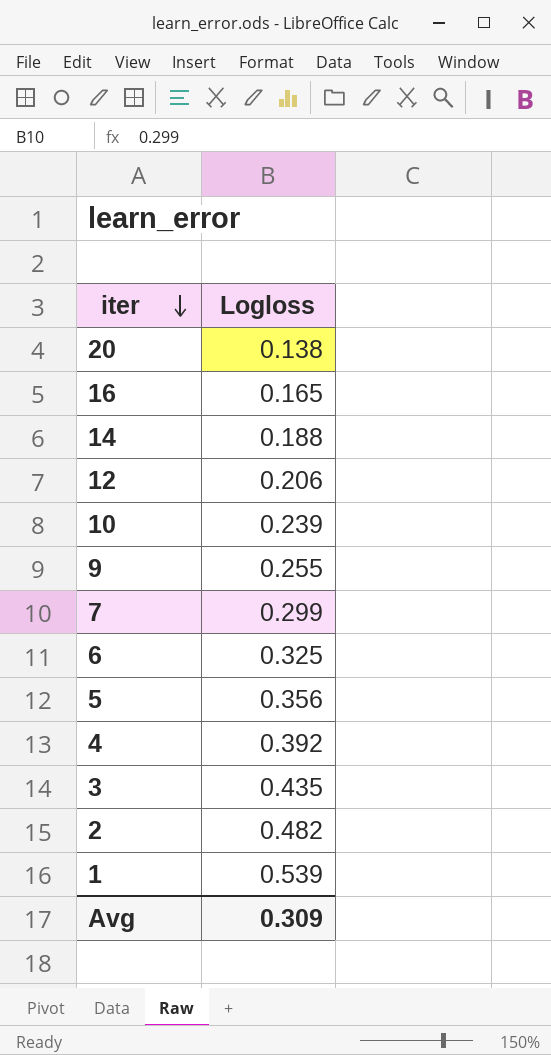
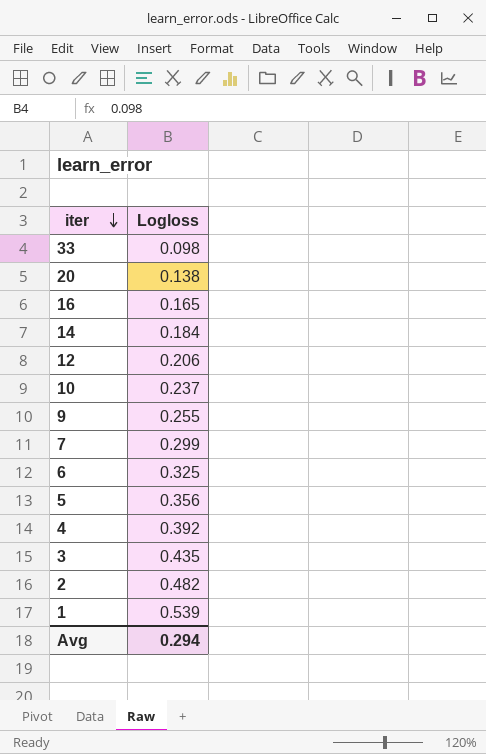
row 33: none -> 0.098
14 | Logloss: 0.188 -> 0.184
10 | Logloss: 0.239 -> 0.237
Avg | Logloss: 0.309 -> 0.294

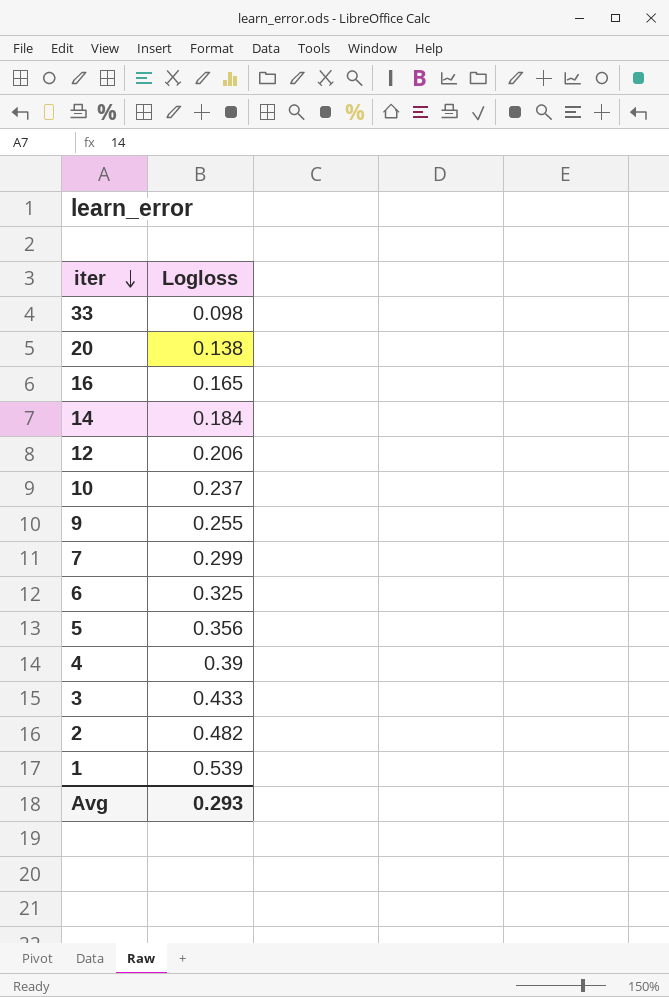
4 | Logloss: 0.392 -> 0.39
3 | Logloss: 0.435 -> 0.433
Avg | Logloss: 0.294 -> 0.293

